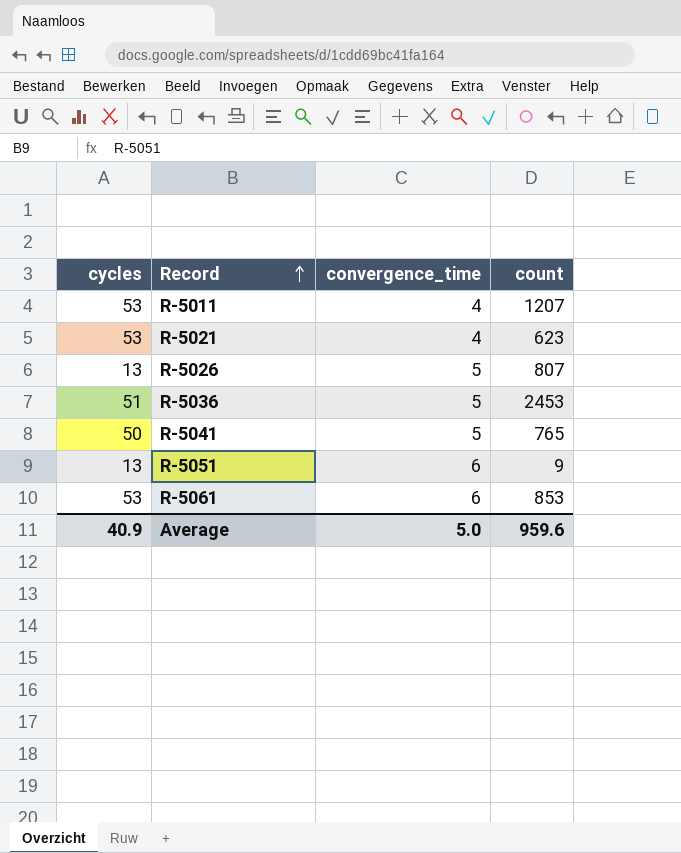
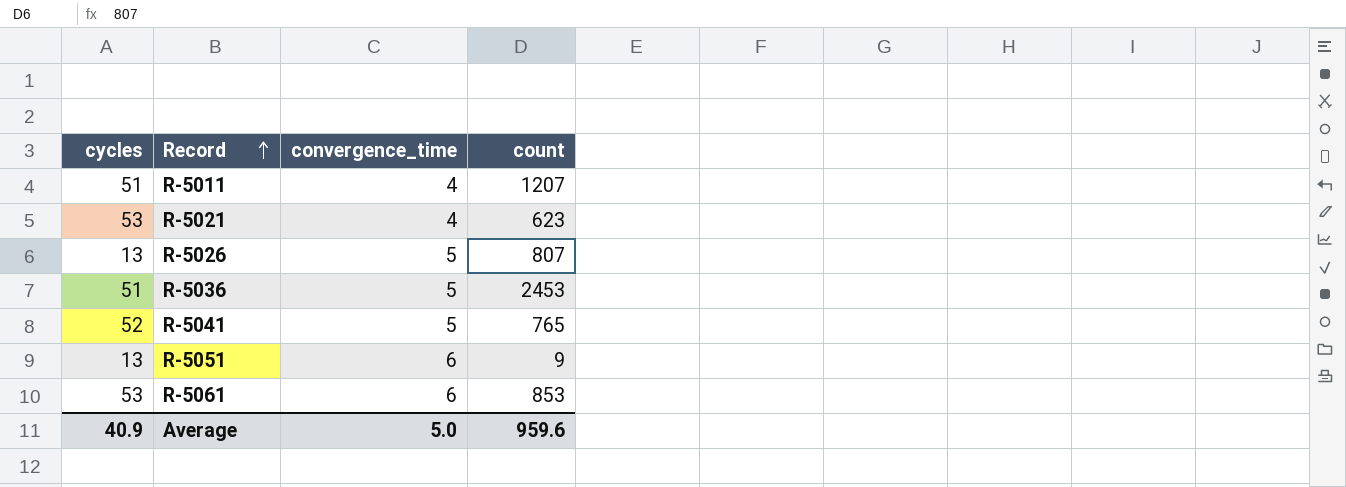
R-5011 | cycles: 53 -> 51
R-5041 | cycles: 50 -> 52

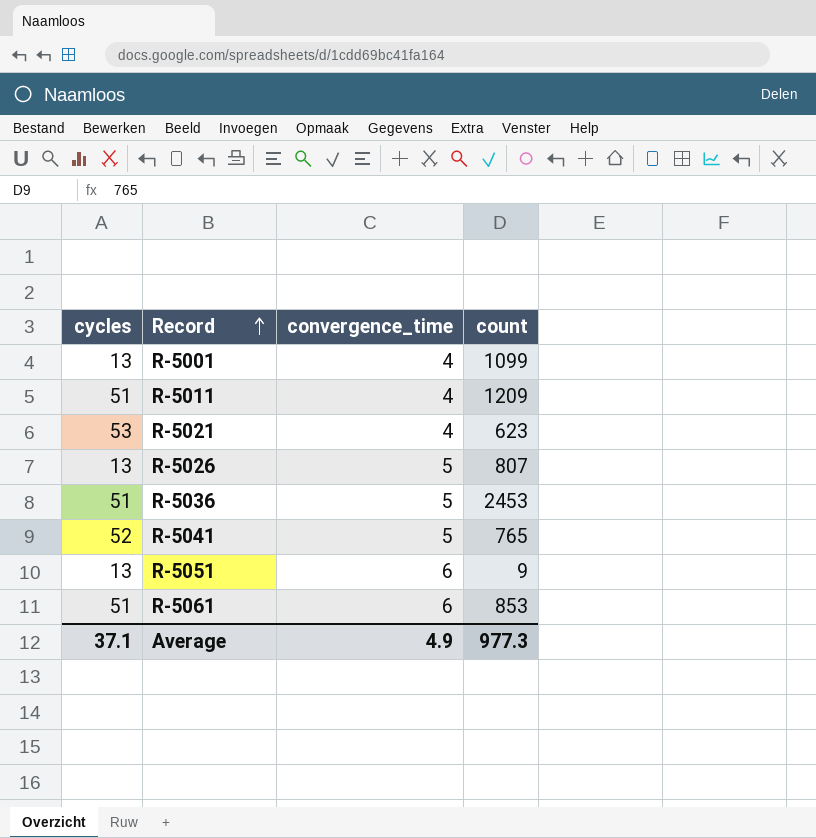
row R-5001: none -> 13 | 4 | 1099
R-5011 | count: 1207 -> 1209
R-5061 | cycles: 53 -> 51
Average | cycles: 40.9 -> 37.1
Average | convergence_time: 5.0 -> 4.9
Average | count: 959.6 -> 977.3

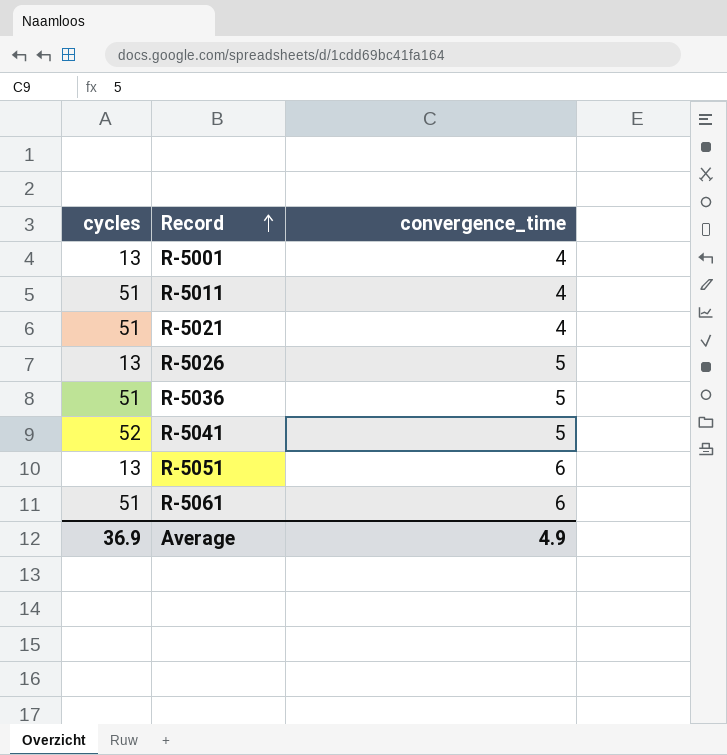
column count | position: 4 -> none
R-5021 | cycles: 53 -> 51
Average | cycles: 37.1 -> 36.9

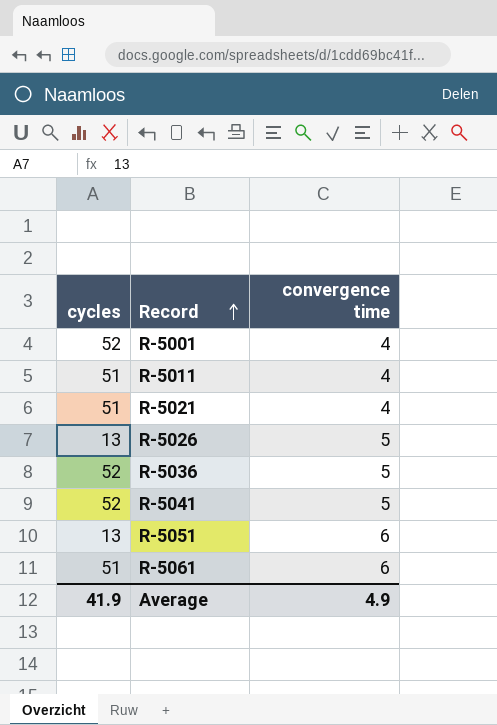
column name: convergence_time -> convergence time
R-5001 | cycles: 13 -> 52
R-5036 | cycles: 51 -> 52
Average | cycles: 36.9 -> 41.9

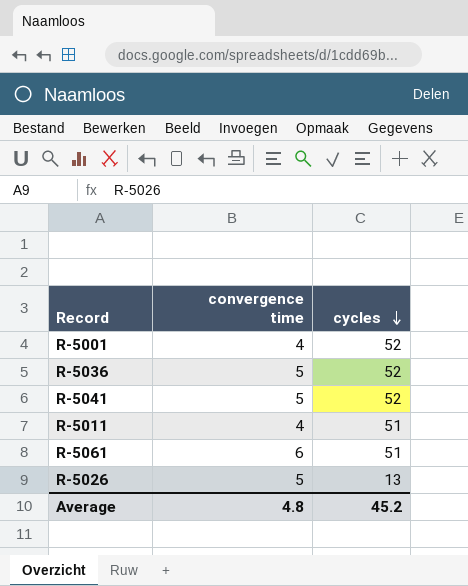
row order: Record ascending -> cycles descending
column cycles | position: 1 -> 3
row R-5021: 51 | 4 -> none
row R-5051: 13 | 6 -> none
Average | convergence time: 4.9 -> 4.8
Average | cycles: 41.9 -> 45.2

